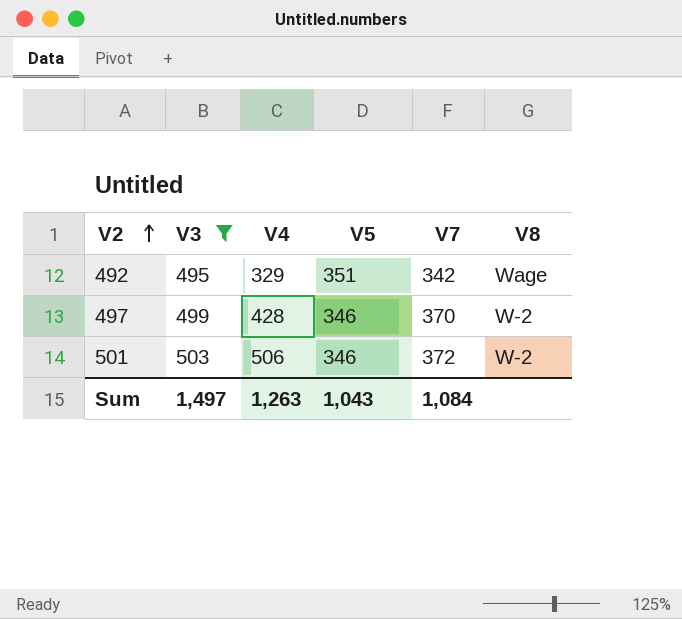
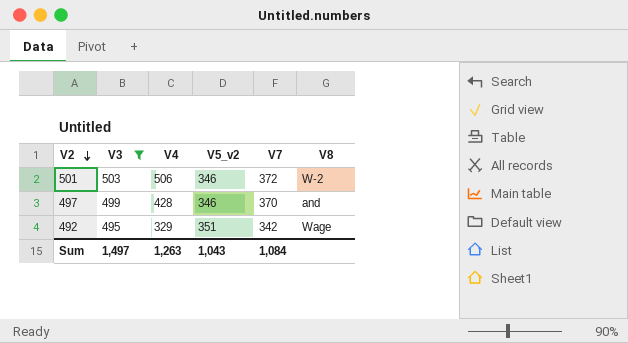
row order: V2 ascending -> V2 descending
column name: V5 -> V5_v2
497 | V8: W-2 -> and

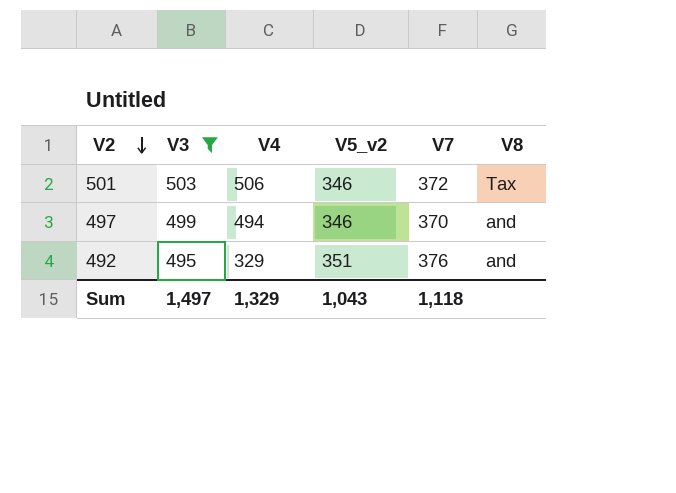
501 | V8: W-2 -> Tax
497 | V4: 428 -> 494
492 | V7: 342 -> 376
492 | V8: Wage -> and
Sum | V4: 1,263 -> 1,329
Sum | V7: 1,084 -> 1,118

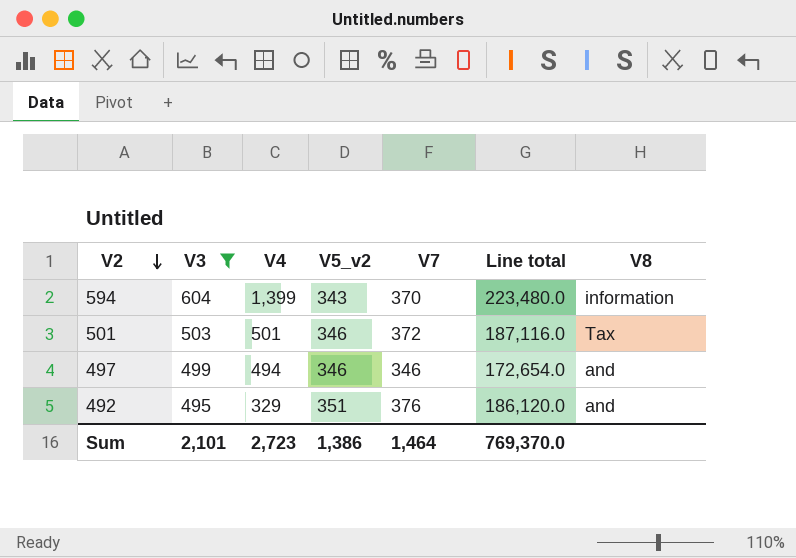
column Line total | formula: none -> [V3] * [V7]
row 594: none -> 604 | 1,399 | 343 | 370 | 223,480.0 | information
501 | V4: 506 -> 501
497 | V7: 370 -> 346
Sum | V3: 1,497 -> 2,101
Sum | V4: 1,329 -> 2,723
Sum | V5_v2: 1,043 -> 1,386
Sum | V7: 1,118 -> 1,464

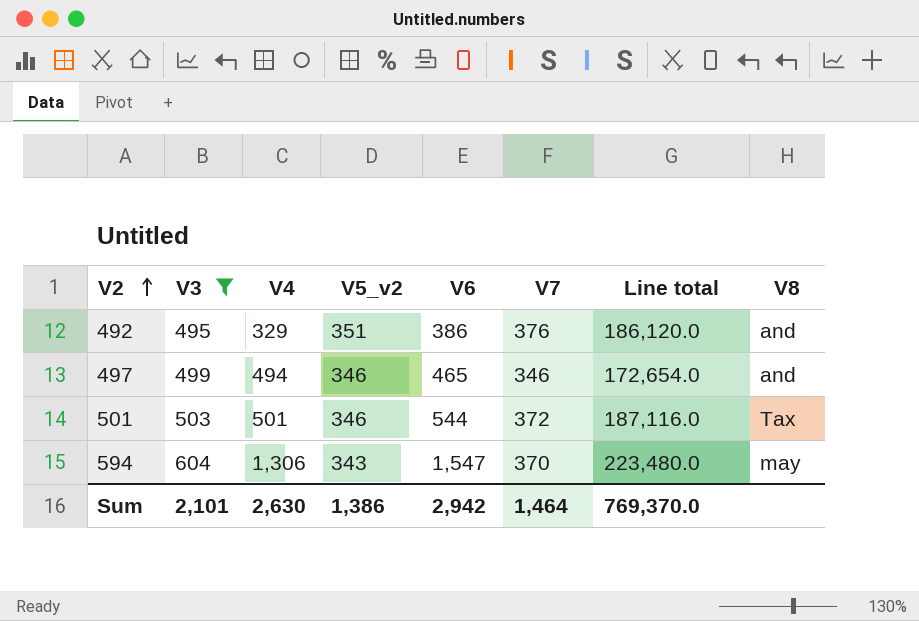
row order: V2 descending -> V2 ascending
column V6 | position: none -> 5
594 | V4: 1,399 -> 1,306
594 | V8: information -> may
Sum | V4: 2,723 -> 2,630

